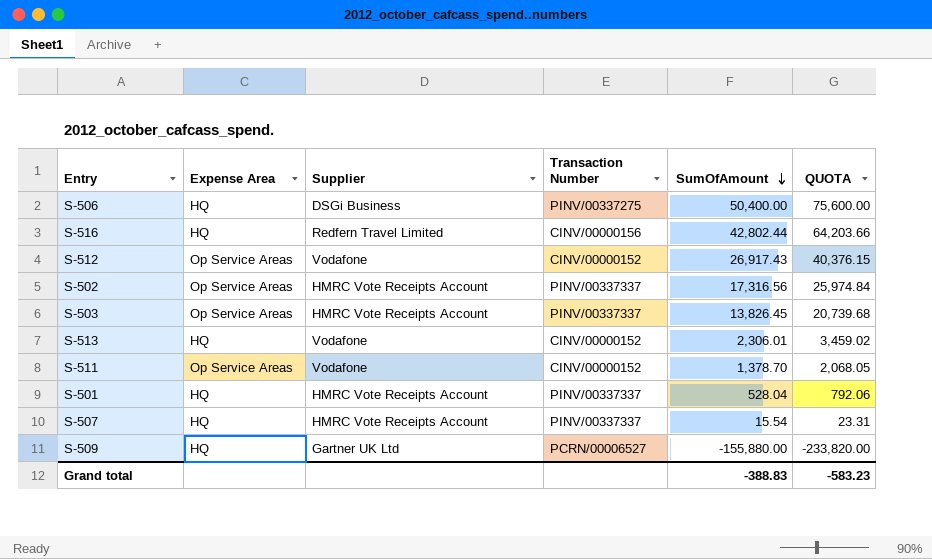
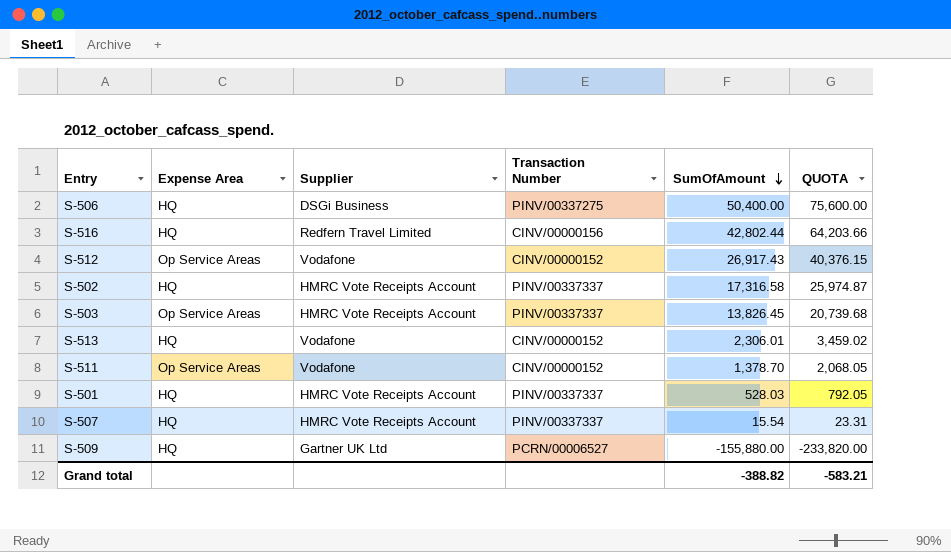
S-502 | Expense Area: Op Service Areas -> HQ
S-502 | SumOfAmount: 17,316.56 -> 17,316.58
S-502 | QUOTA: 25,974.84 -> 25,974.87
S-501 | SumOfAmount: 528.04 -> 528.03
S-501 | QUOTA: 792.06 -> 792.05
Grand total | SumOfAmount: -388.83 -> -388.82
Grand total | QUOTA: -583.23 -> -583.21

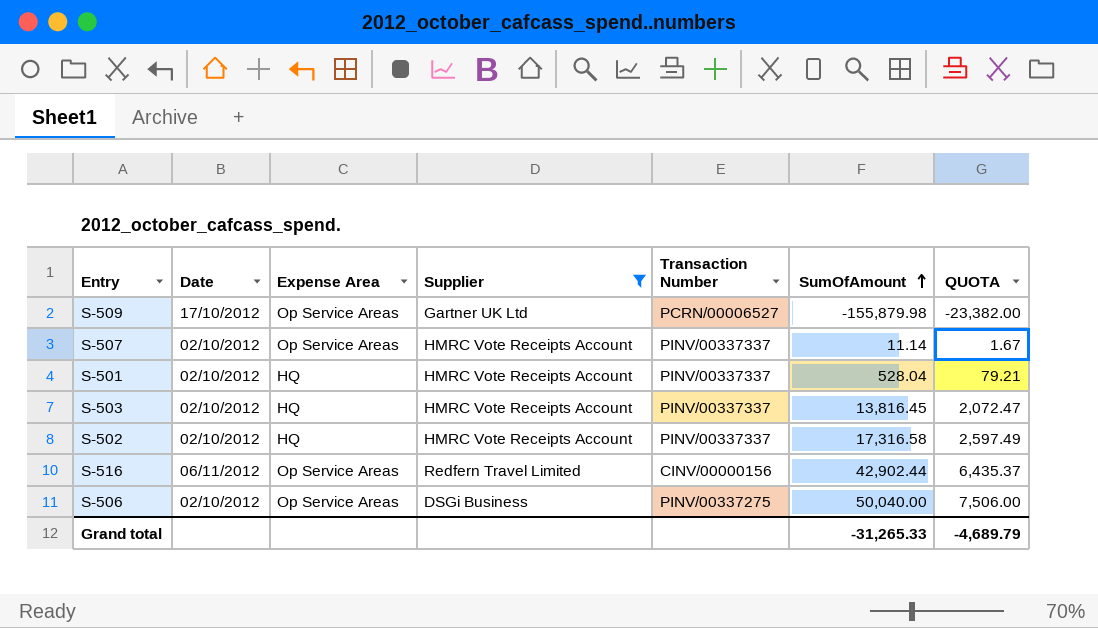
filter: none -> Supplier != Vodafone
row order: SumOfAmount descending -> SumOfAmount ascending
column Date | position: none -> 2
column QUOTA | formula: [SumOfAmount] * 1.5 -> [SumOfAmount] * 0.15
S-509 | Expense Area: HQ -> Op Service Areas
S-509 | SumOfAmount: -155,880.00 -> -155,879.98
S-507 | Expense Area: HQ -> Op Service Areas
S-507 | SumOfAmount: 15.54 -> 11.14
S-501 | SumOfAmount: 528.03 -> 528.04
S-503 | Expense Area: Op Service Areas -> HQ
S-503 | SumOfAmount: 13,826.45 -> 13,816.45
S-516 | Expense Area: HQ -> Op Service Areas
S-516 | SumOfAmount: 42,802.44 -> 42,902.44
S-506 | Expense Area: HQ -> Op Service Areas
S-506 | SumOfAmount: 50,400.00 -> 50,040.00
Grand total | SumOfAmount: -388.82 -> -31,265.33
Grand total | QUOTA: -583.21 -> -4,689.79

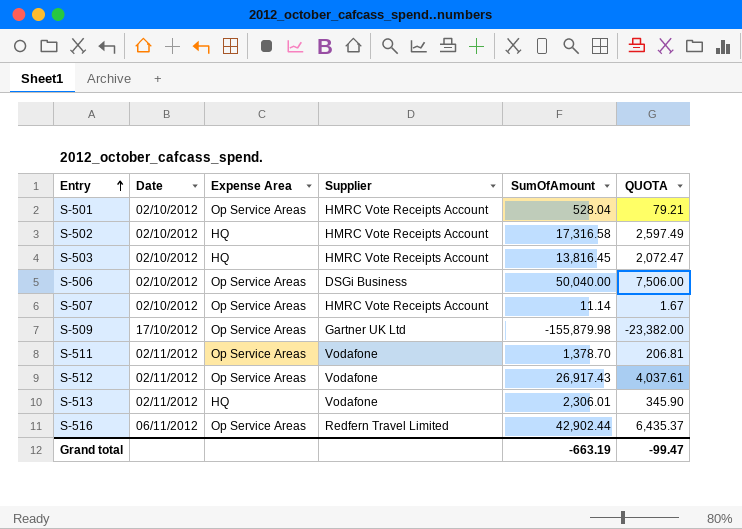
filter: Supplier != Vodafone -> none
row order: SumOfAmount ascending -> Entry ascending
column Transaction Number | position: 5 -> none
S-501 | Expense Area: HQ -> Op Service Areas
Grand total | SumOfAmount: -31,265.33 -> -663.19
Grand total | QUOTA: -4,689.79 -> -99.47

